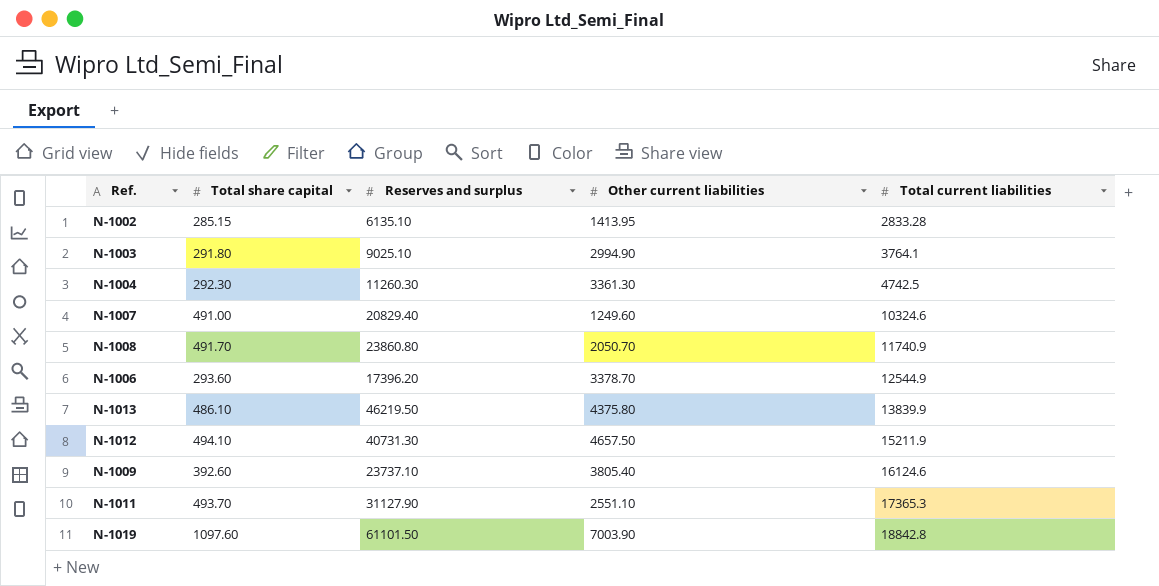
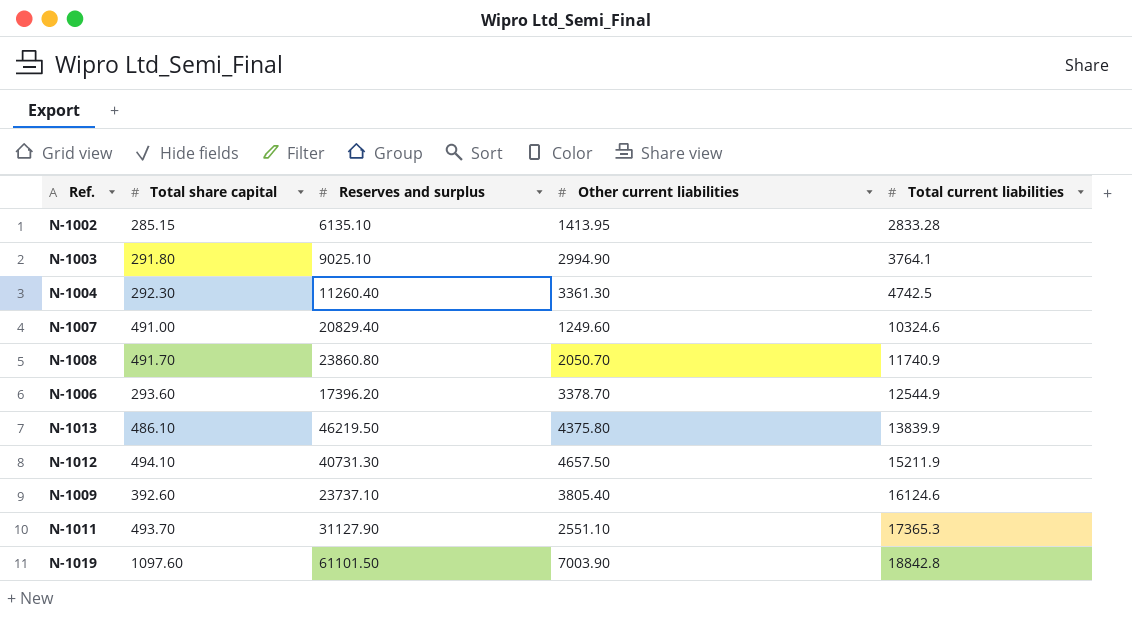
N-1004 | Reserves and surplus: 11260.30 -> 11260.40

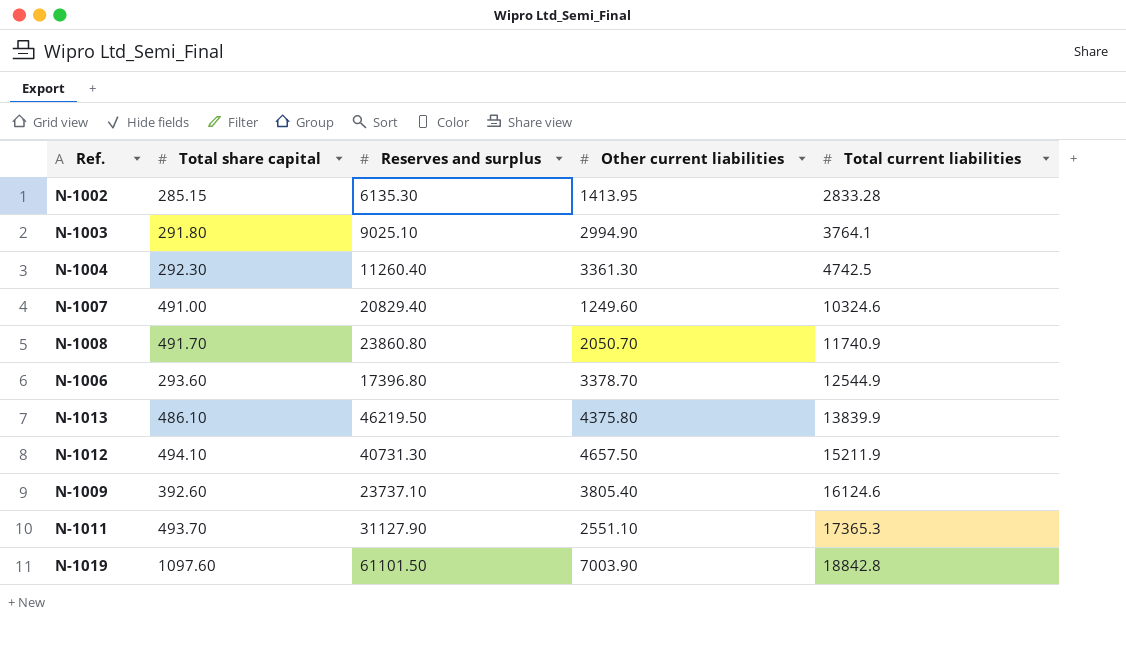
N-1002 | Reserves and surplus: 6135.10 -> 6135.30
N-1006 | Reserves and surplus: 17396.20 -> 17396.80

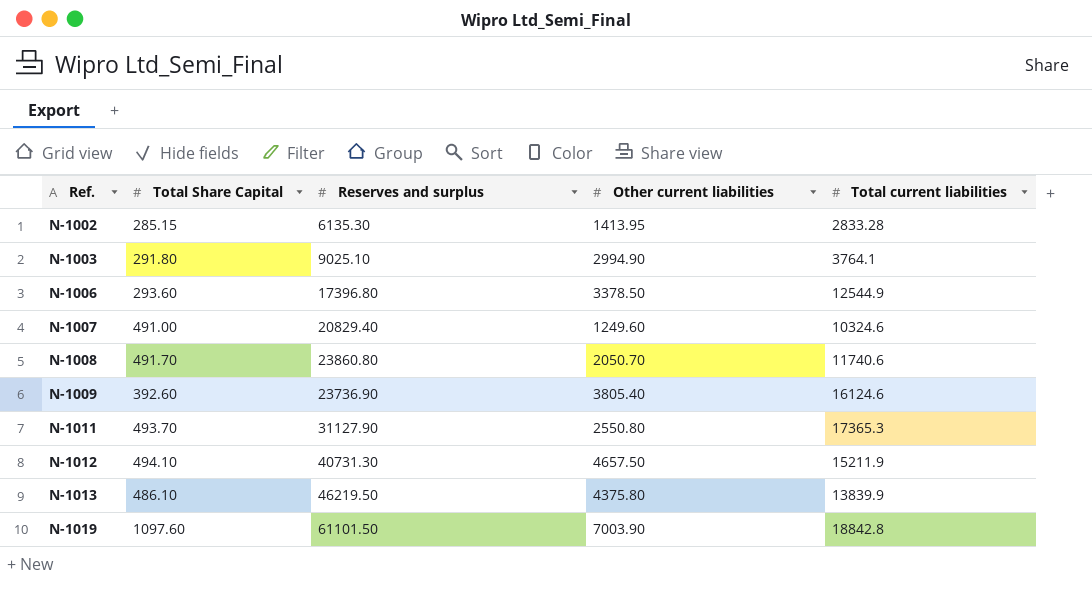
row order: Total current liabilities ascending -> Ref. ascending
column name: Total share capital -> Total Share Capital
row N-1004: 292.30 | 11260.40 | 3361.30 | 4742.5 -> none
N-1006 | Other current liabilities: 3378.70 -> 3378.50
N-1008 | Total current liabilities: 11740.9 -> 11740.6
N-1009 | Reserves and surplus: 23737.10 -> 23736.90
N-1011 | Other current liabilities: 2551.10 -> 2550.80

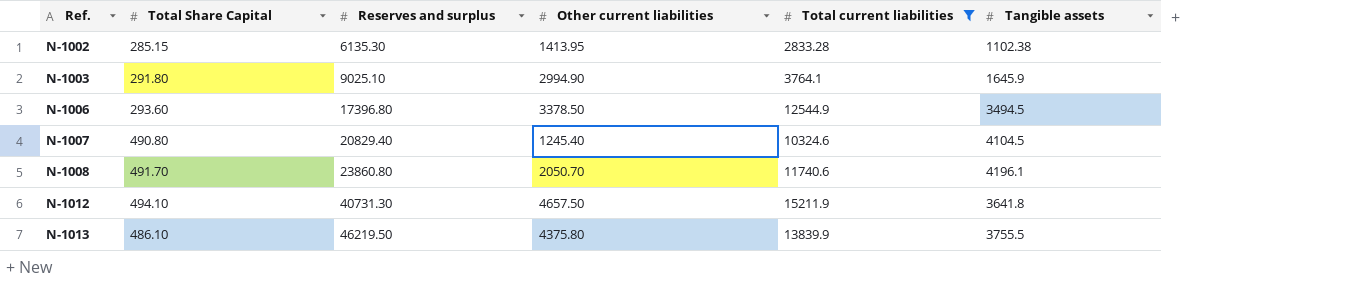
filter: none -> Total current liabilities <= 15211.9
column Tangible assets | position: none -> 6
N-1007 | Total Share Capital: 491.00 -> 490.80
N-1007 | Other current liabilities: 1249.60 -> 1245.40

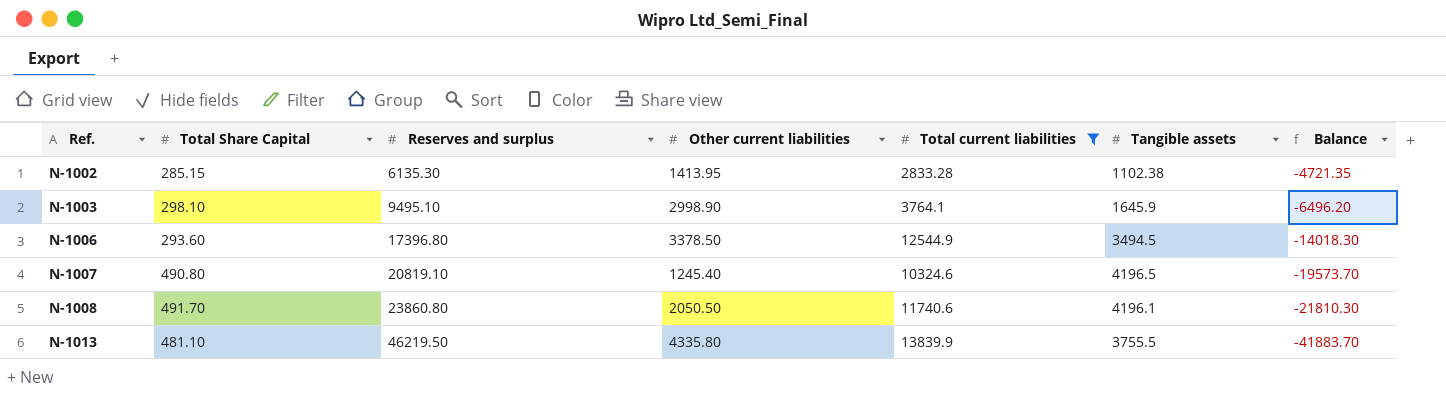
column Balance | formula: none -> [Other current liabilities] - [Reserves and surplus]
row N-1012: 494.10 | 40731.30 | 4657.50 | 15211.9 | 3641.8 -> none
N-1003 | Total Share Capital: 291.80 -> 298.10
N-1003 | Reserves and surplus: 9025.10 -> 9495.10
N-1003 | Other current liabilities: 2994.90 -> 2998.90
N-1007 | Reserves and surplus: 20829.40 -> 20819.10
N-1007 | Tangible assets: 4104.5 -> 4196.5
N-1008 | Other current liabilities: 2050.70 -> 2050.50
N-1013 | Total Share Capital: 486.10 -> 481.10
N-1013 | Other current liabilities: 4375.80 -> 4335.80

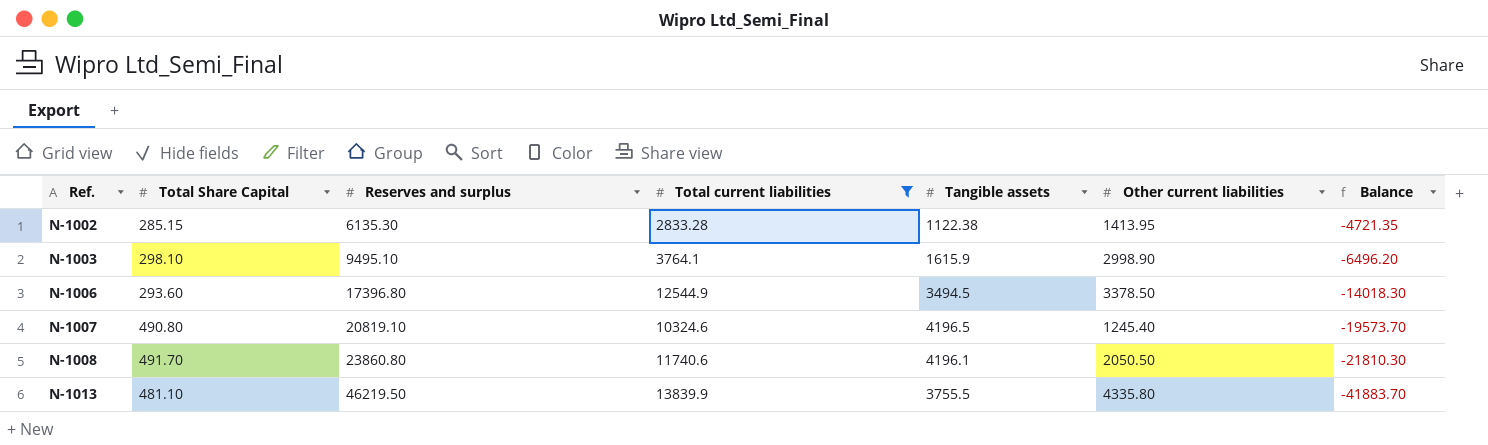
column Other current liabilities | position: 4 -> 6
N-1002 | Tangible assets: 1102.38 -> 1122.38
N-1003 | Tangible assets: 1645.9 -> 1615.9

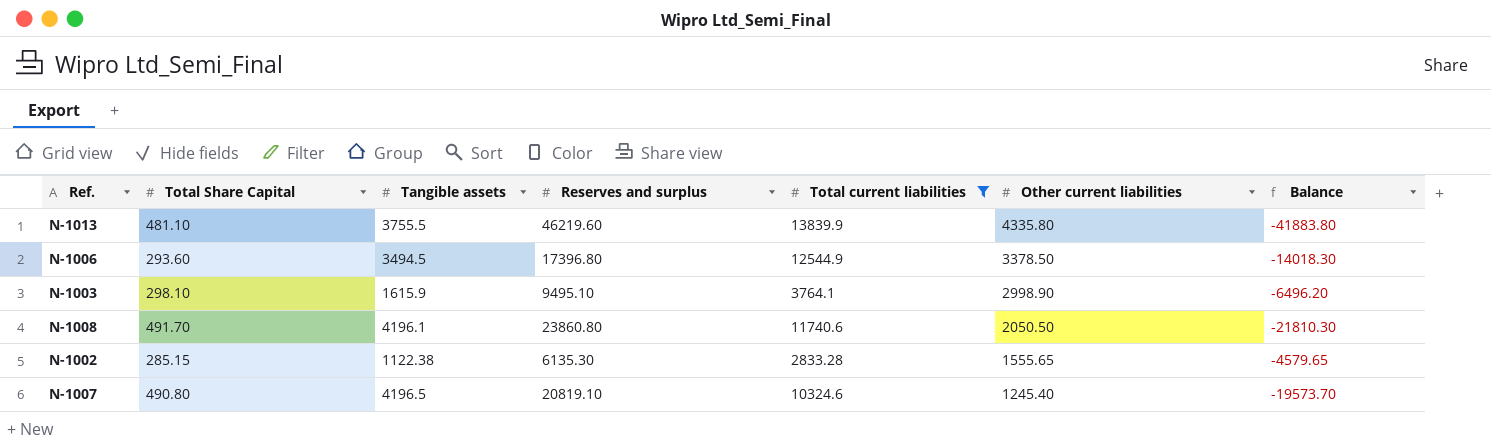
row order: Ref. ascending -> Other current liabilities descending
column Tangible assets | position: 5 -> 3
N-1013 | Reserves and surplus: 46219.50 -> 46219.60
N-1013 | Balance: -41883.70 -> -41883.80
N-1002 | Other current liabilities: 1413.95 -> 1555.65
N-1002 | Balance: -4721.35 -> -4579.65

